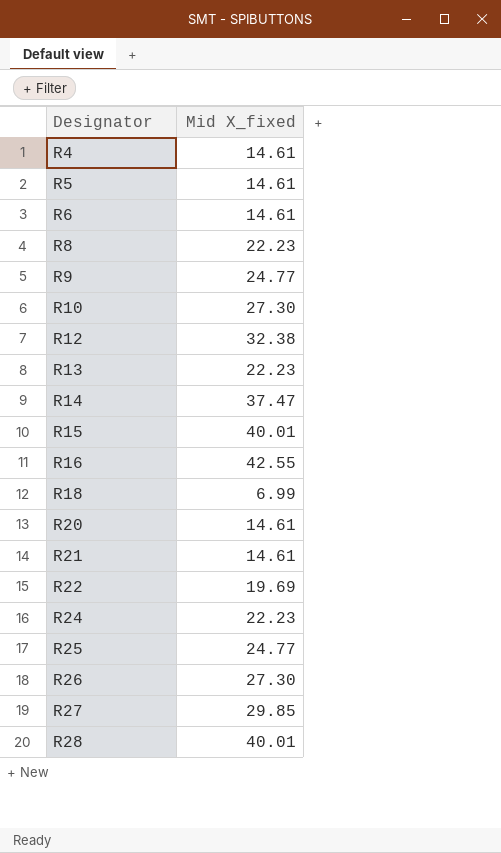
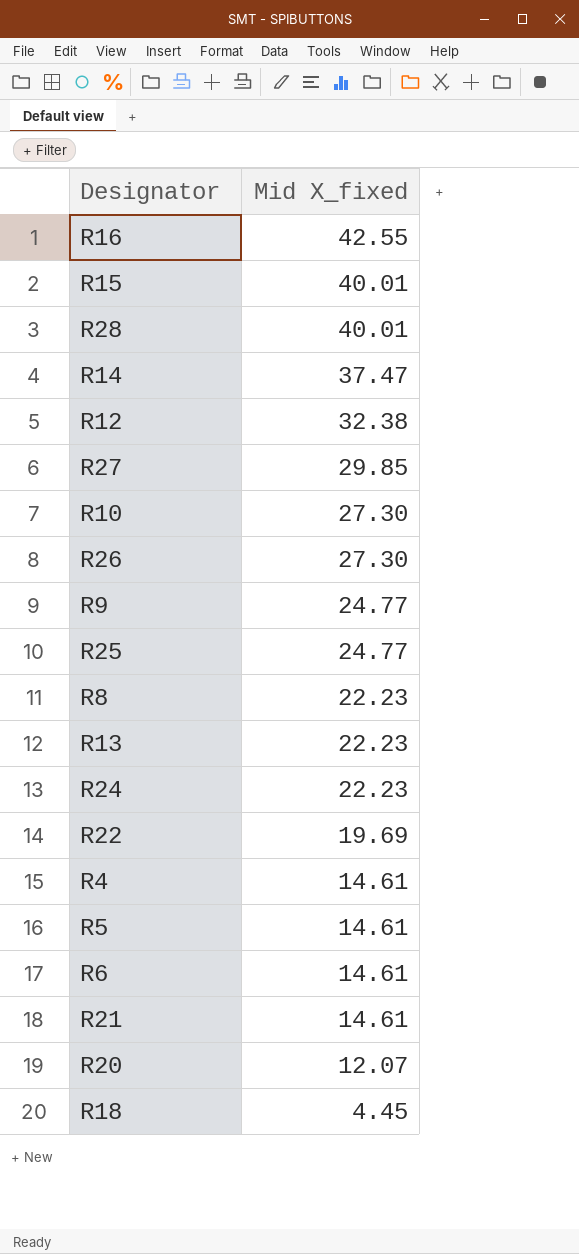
row order: Designator ascending -> Mid X_fixed descending
R20 | Mid X_fixed: 14.61 -> 12.07
R18 | Mid X_fixed: 6.99 -> 4.45

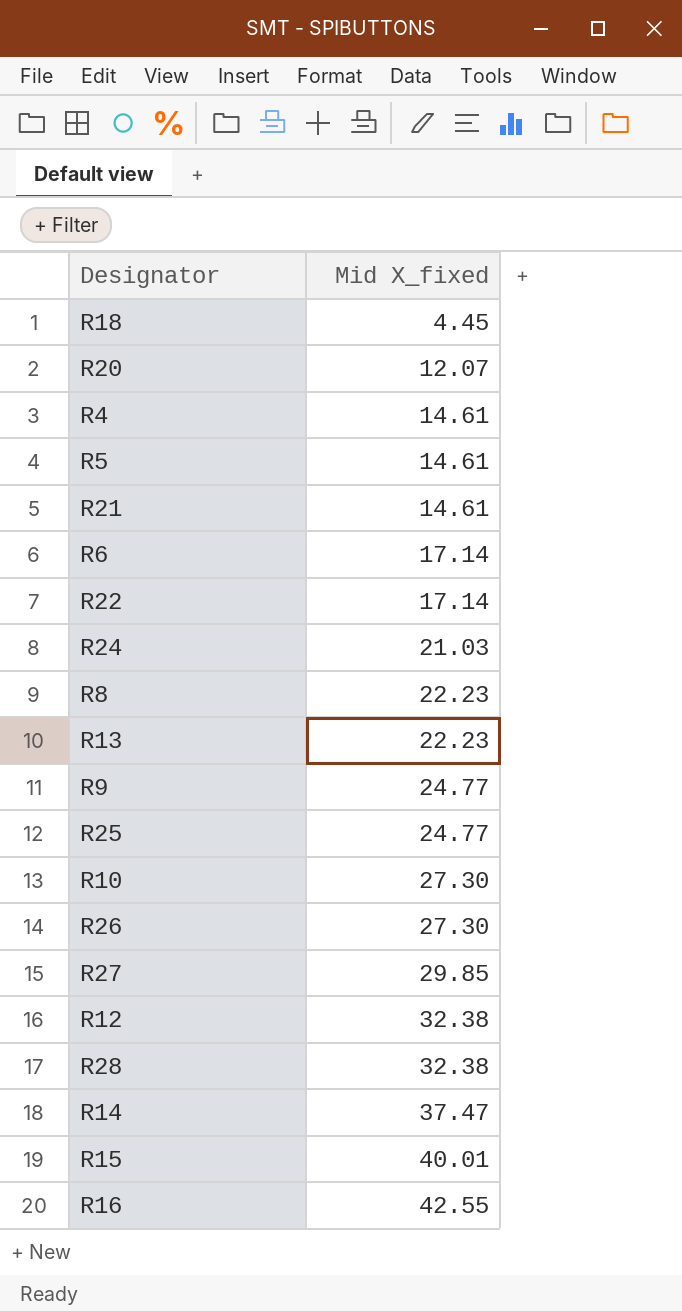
row order: Mid X_fixed descending -> Mid X_fixed ascending
R6 | Mid X_fixed: 14.61 -> 17.14
R22 | Mid X_fixed: 19.69 -> 17.14
R24 | Mid X_fixed: 22.23 -> 21.03
R28 | Mid X_fixed: 40.01 -> 32.38

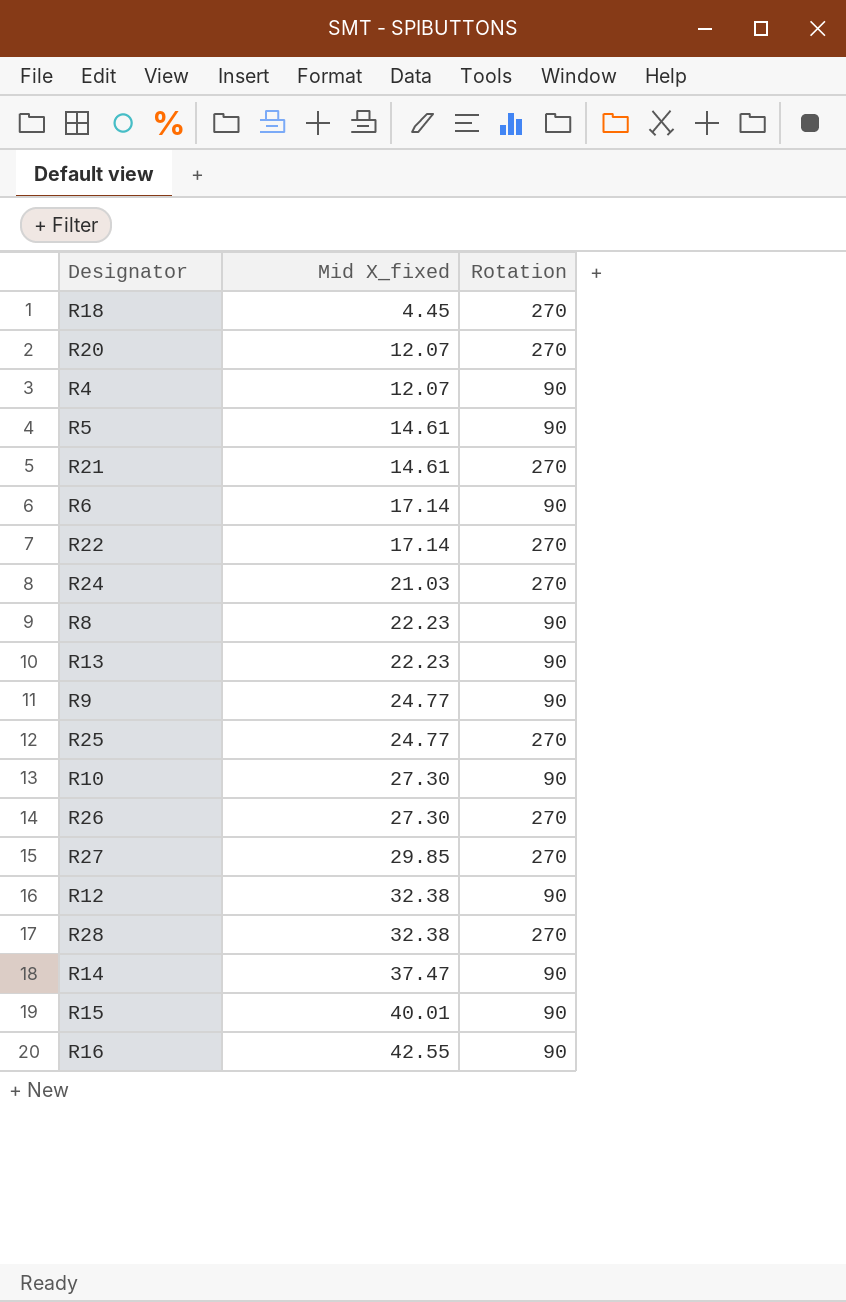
column Rotation | position: none -> 3
R4 | Mid X_fixed: 14.61 -> 12.07

